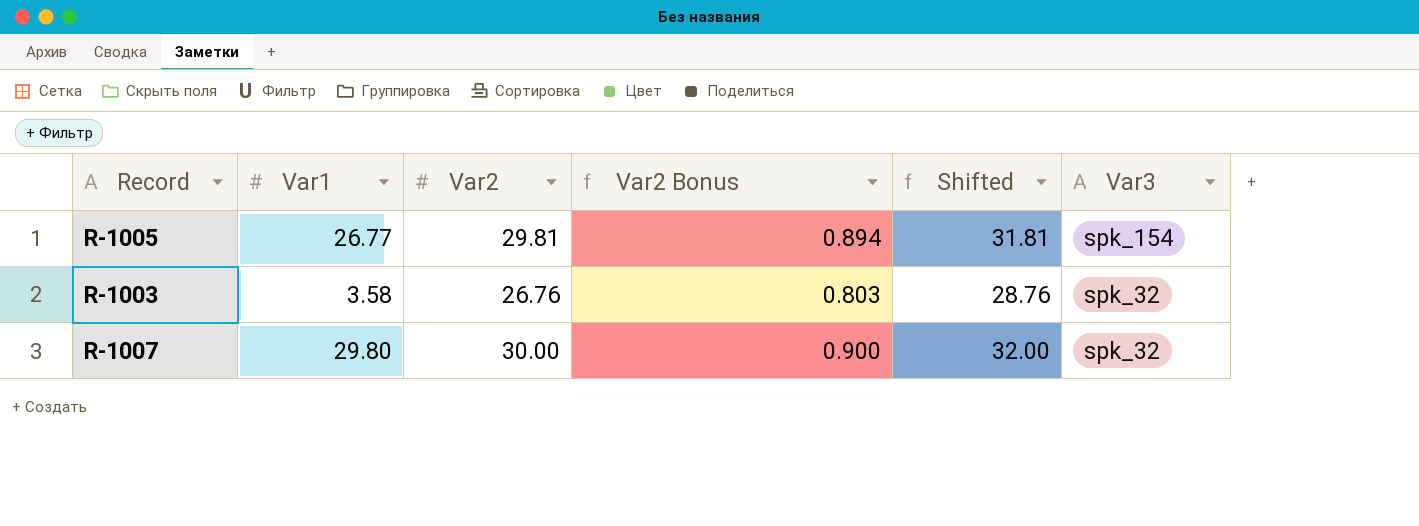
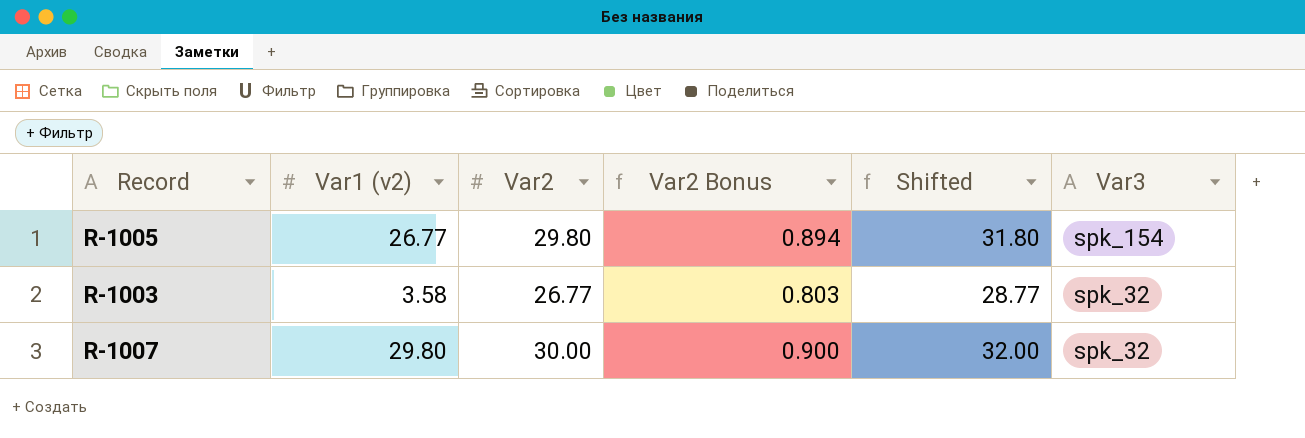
column name: Var1 -> Var1 (v2)
R-1005 | Var2: 29.81 -> 29.80
R-1005 | Shifted: 31.81 -> 31.80
R-1003 | Var2: 26.76 -> 26.77
R-1003 | Shifted: 28.76 -> 28.77

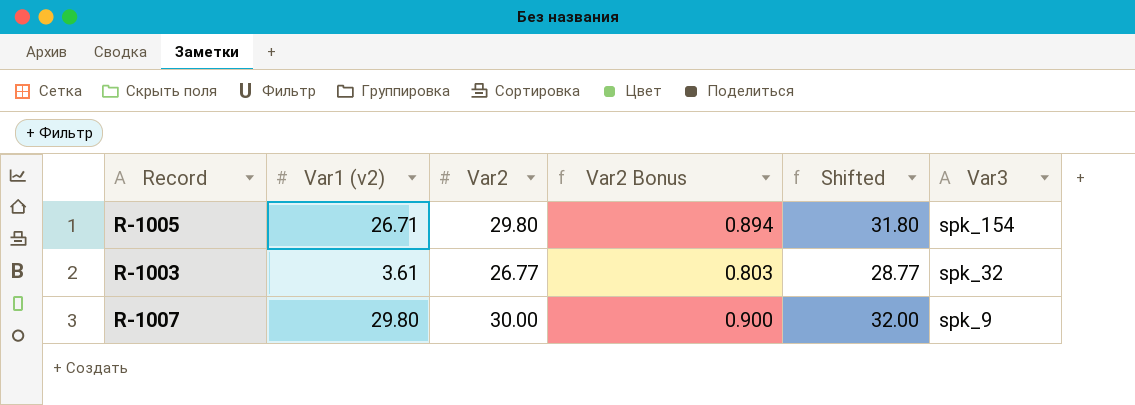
R-1005 | Var1 (v2): 26.77 -> 26.71
R-1003 | Var1 (v2): 3.58 -> 3.61
R-1007 | Var3: spk_32 -> spk_9

